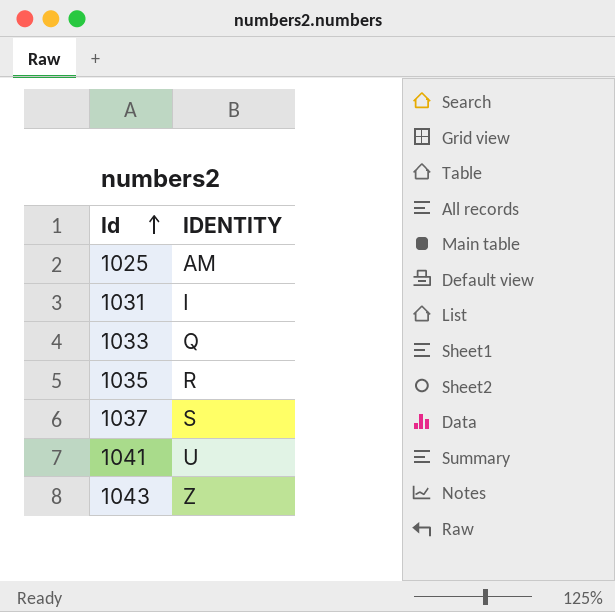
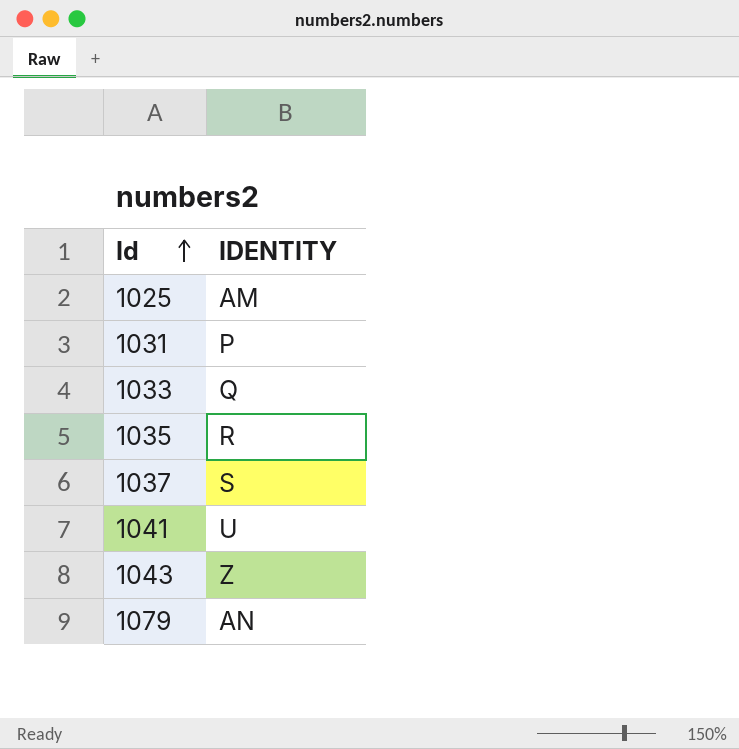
1031 | IDENTITY: I -> P
row 1079: none -> AN

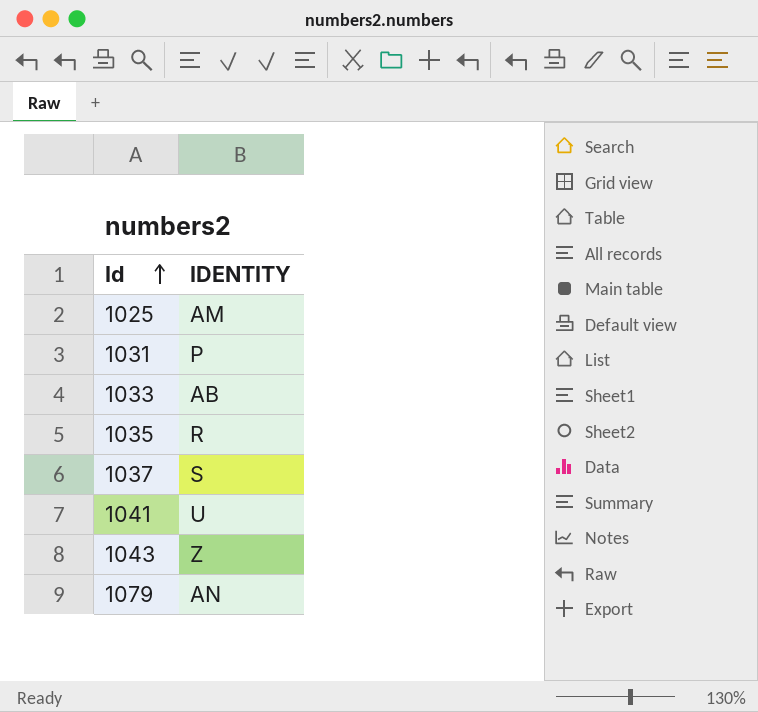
1033 | IDENTITY: Q -> AB

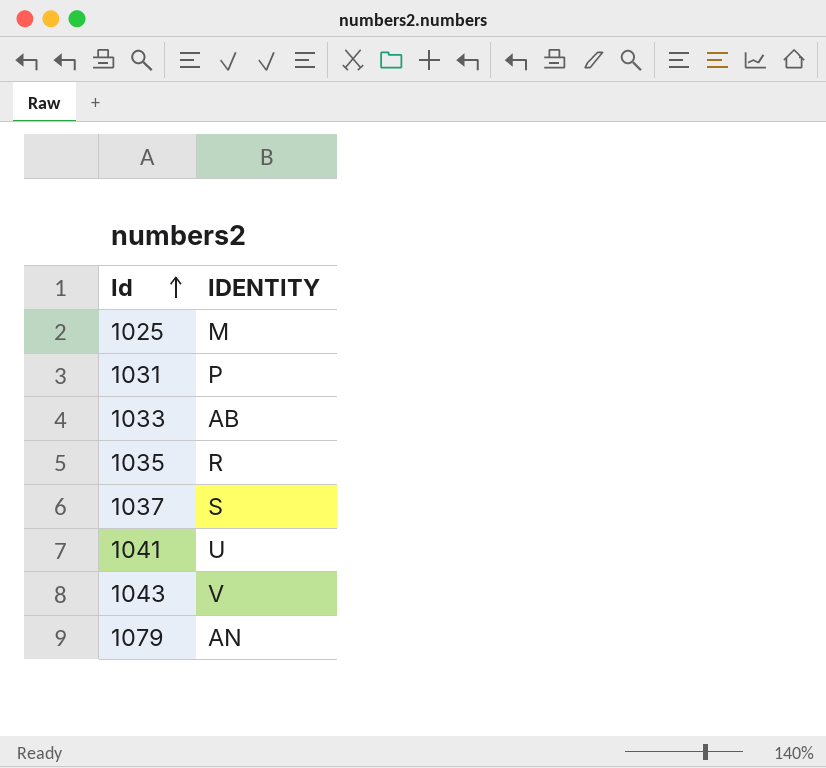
1025 | IDENTITY: AM -> M
1043 | IDENTITY: Z -> V

